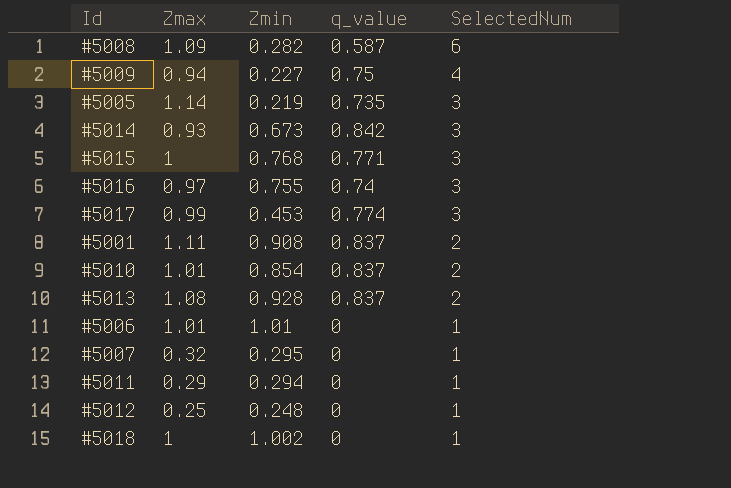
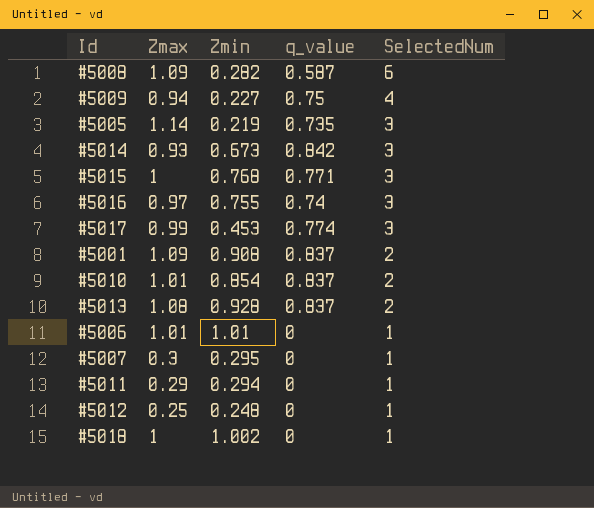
#5001 | Zmax: 1.11 -> 1.09
#5007 | Zmax: 0.32 -> 0.3

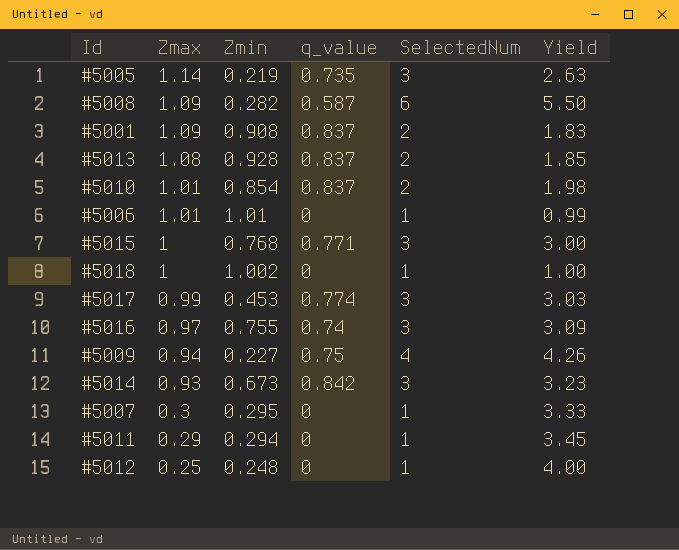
row order: SelectedNum descending -> Zmax descending
column Yield | formula: none -> [SelectedNum] / [Zmax]

